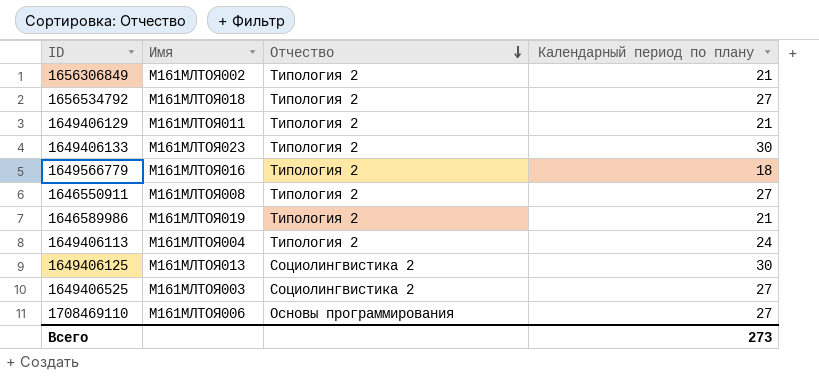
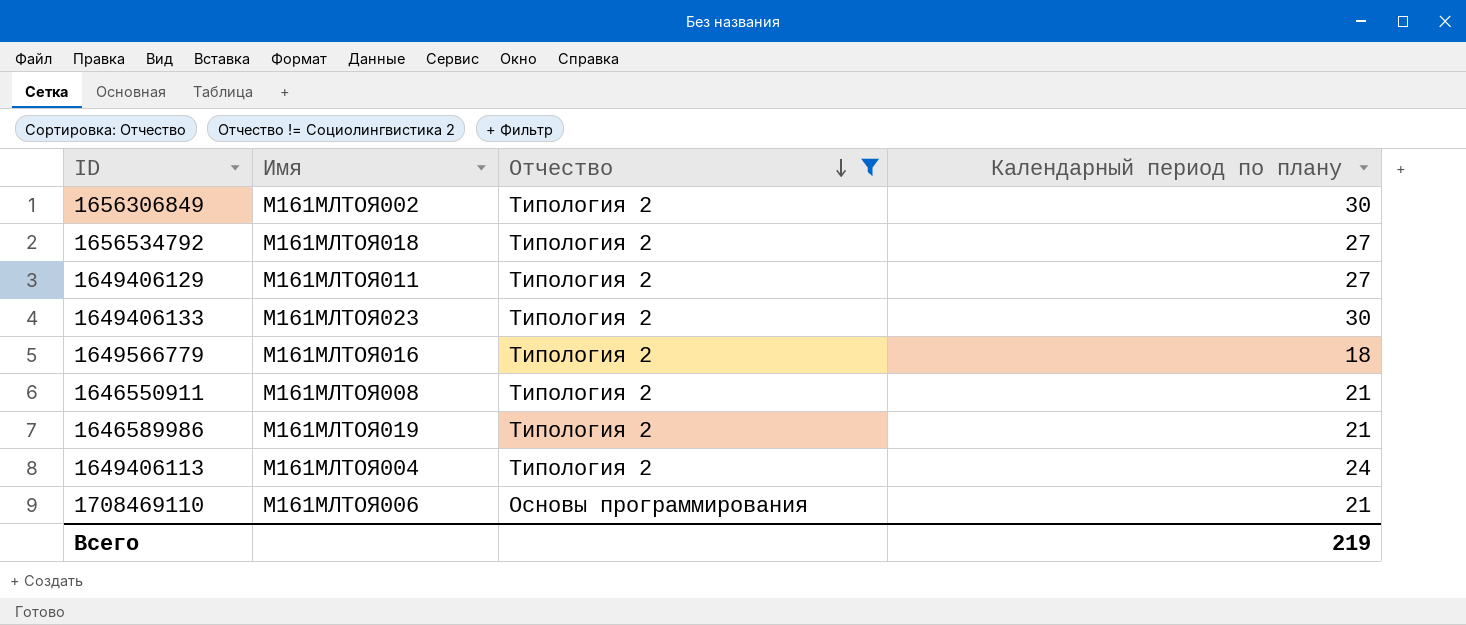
filter: none -> Отчество != Социолингвистика 2
1656306849 | Календарный период по плану: 21 -> 30
1649406129 | Календарный период по плану: 21 -> 27
1646550911 | Календарный период по плану: 27 -> 21
1708469110 | Календарный период по плану: 27 -> 21
Всего | Календарный период по плану: 273 -> 219

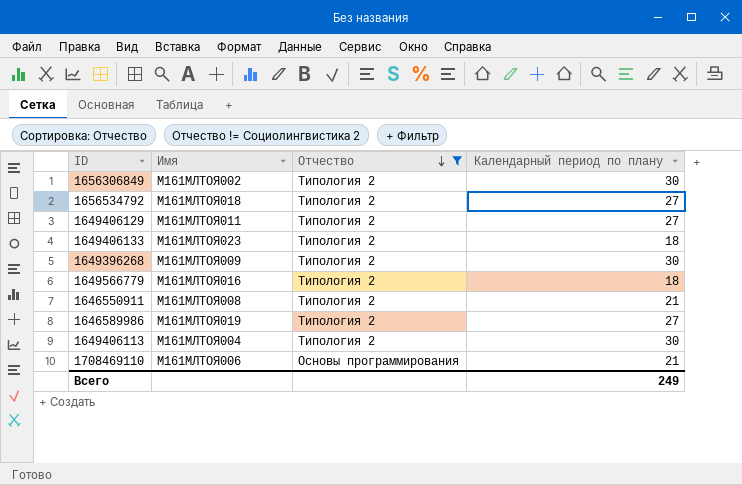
1649406133 | Календарный период по плану: 30 -> 18
row 1649396268: none -> М161МЛТОЯ009 | Типология 2 | 30
1646589986 | Календарный период по плану: 21 -> 27
1649406113 | Календарный период по плану: 24 -> 30
Всего | Календарный период по плану: 219 -> 249

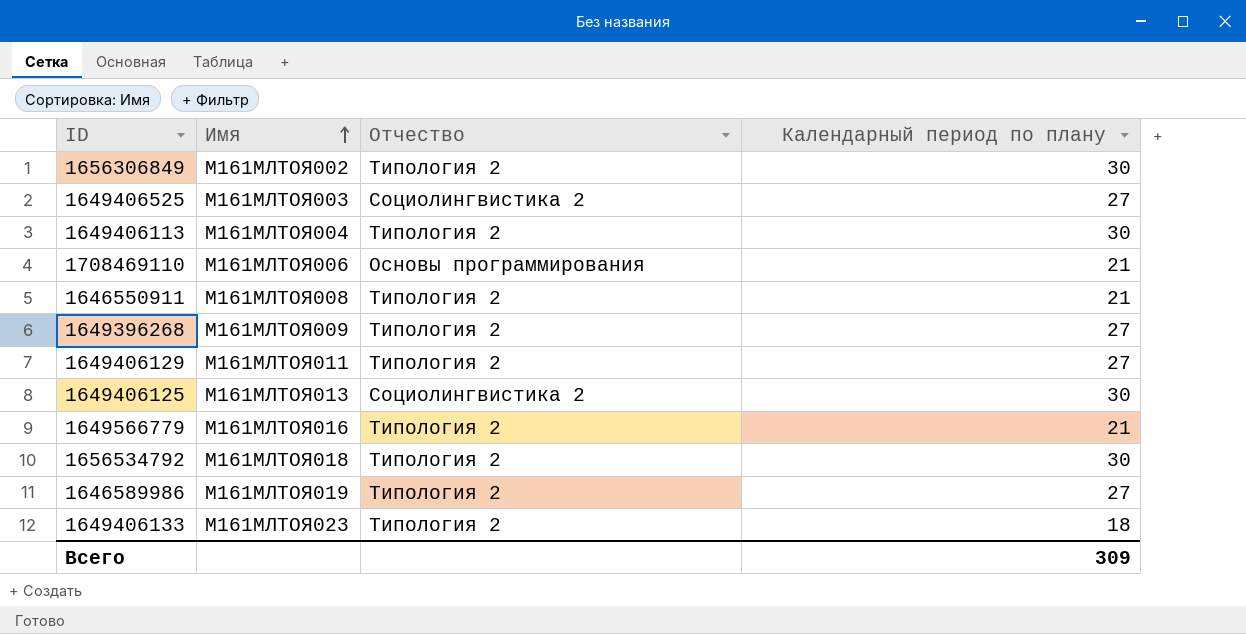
filter: Отчество != Социолингвистика 2 -> none
row order: Отчество descending -> Имя ascending
1649396268 | Календарный период по плану: 30 -> 27
1649566779 | Календарный период по плану: 18 -> 21
1656534792 | Календарный период по плану: 27 -> 30
Всего | Календарный период по плану: 249 -> 309

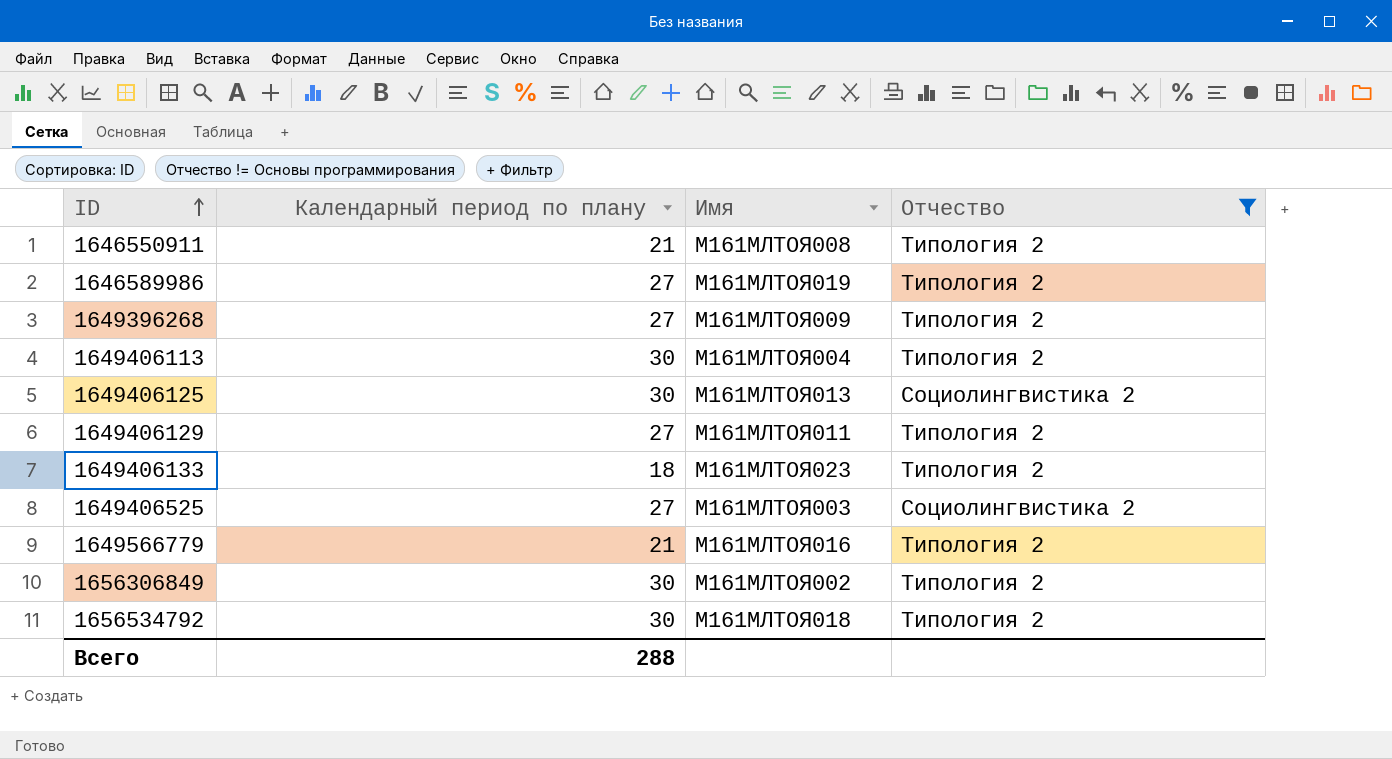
filter: none -> Отчество != Основы программирования
row order: Имя ascending -> ID ascending
column Календарный период по плану | position: 4 -> 2
Всего | Календарный период по плану: 309 -> 288

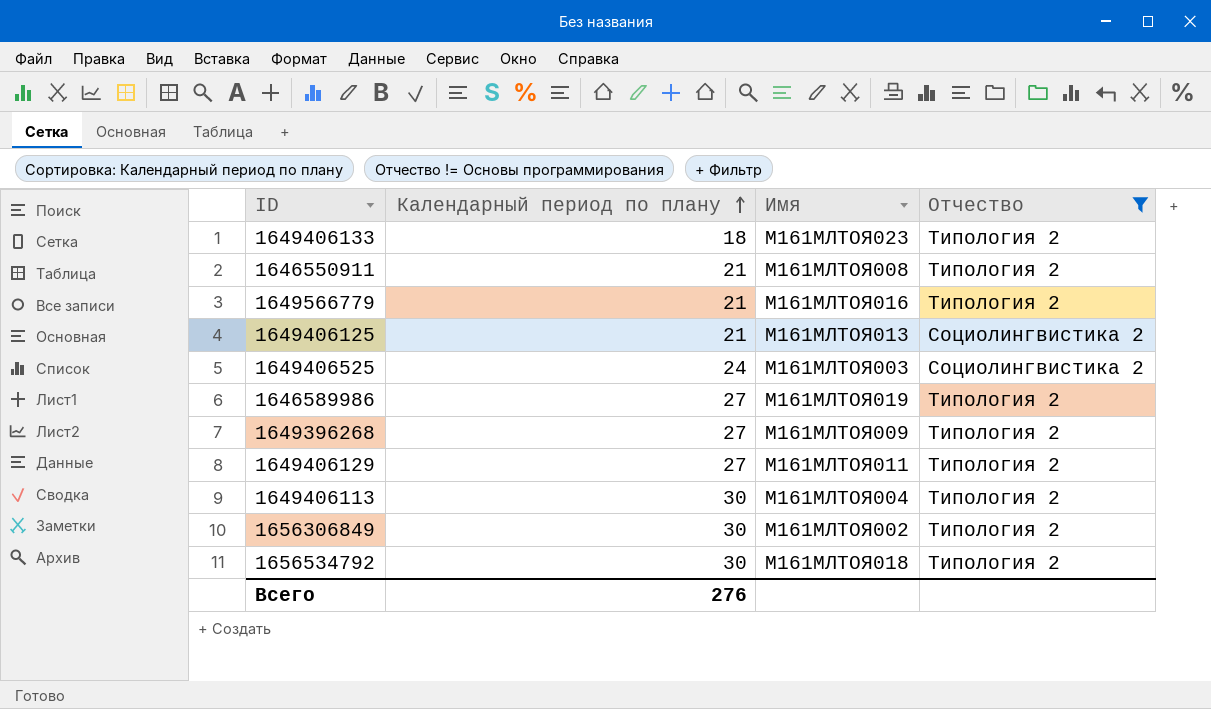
row order: ID ascending -> Календарный период по плану ascending
1649406125 | Календарный период по плану: 30 -> 21
1649406525 | Календарный период по плану: 27 -> 24
Всего | Календарный период по плану: 288 -> 276

